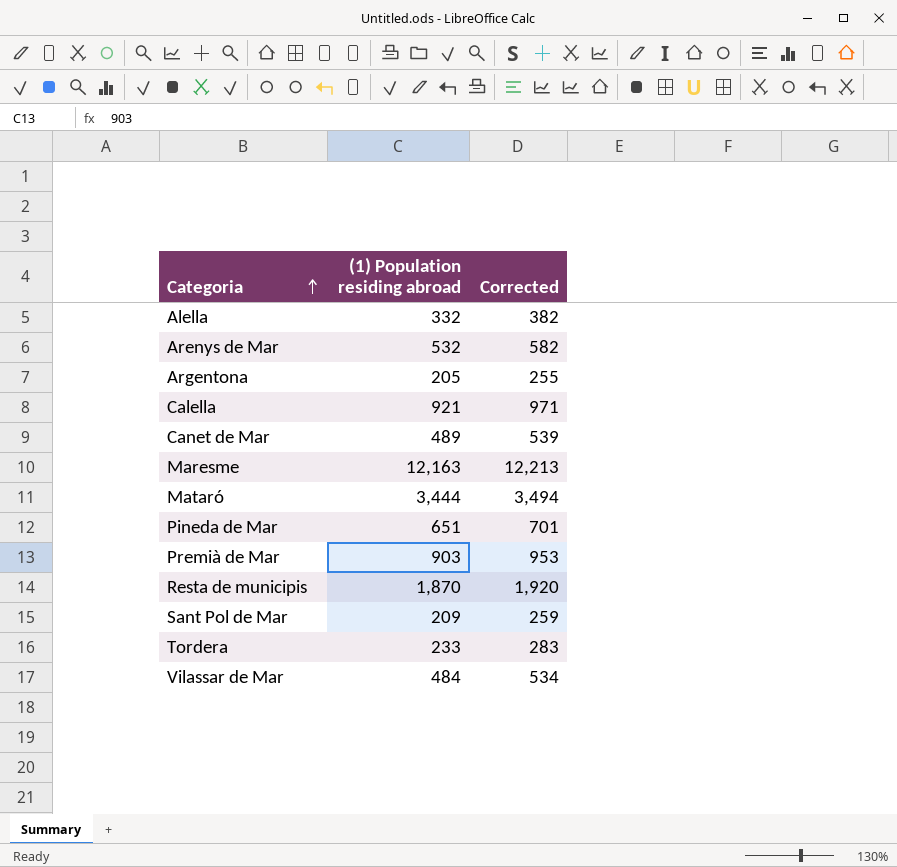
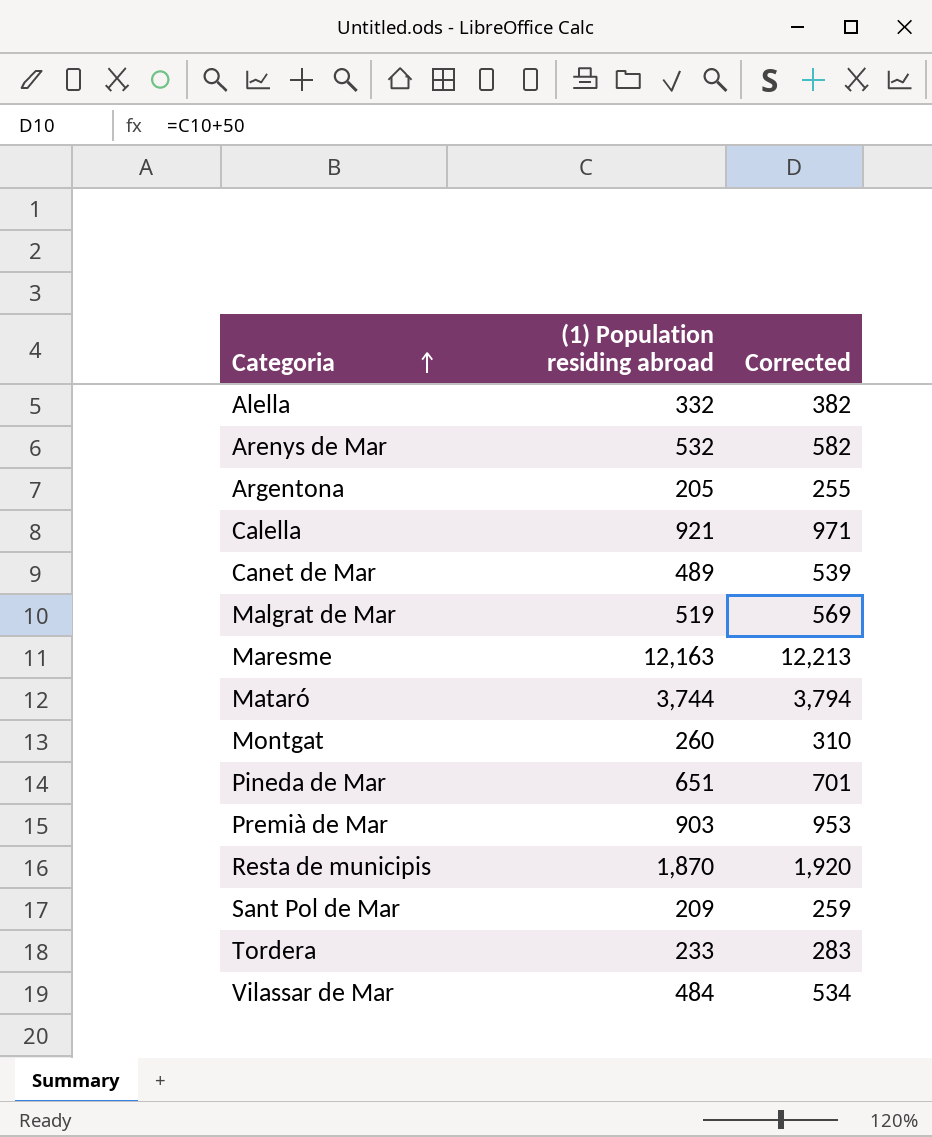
row Malgrat de Mar: none -> 519 | 569
Mataró | (1) Population residing abroad: 3,444 -> 3,744
Mataró | Corrected: 3,494 -> 3,794
row Montgat: none -> 260 | 310

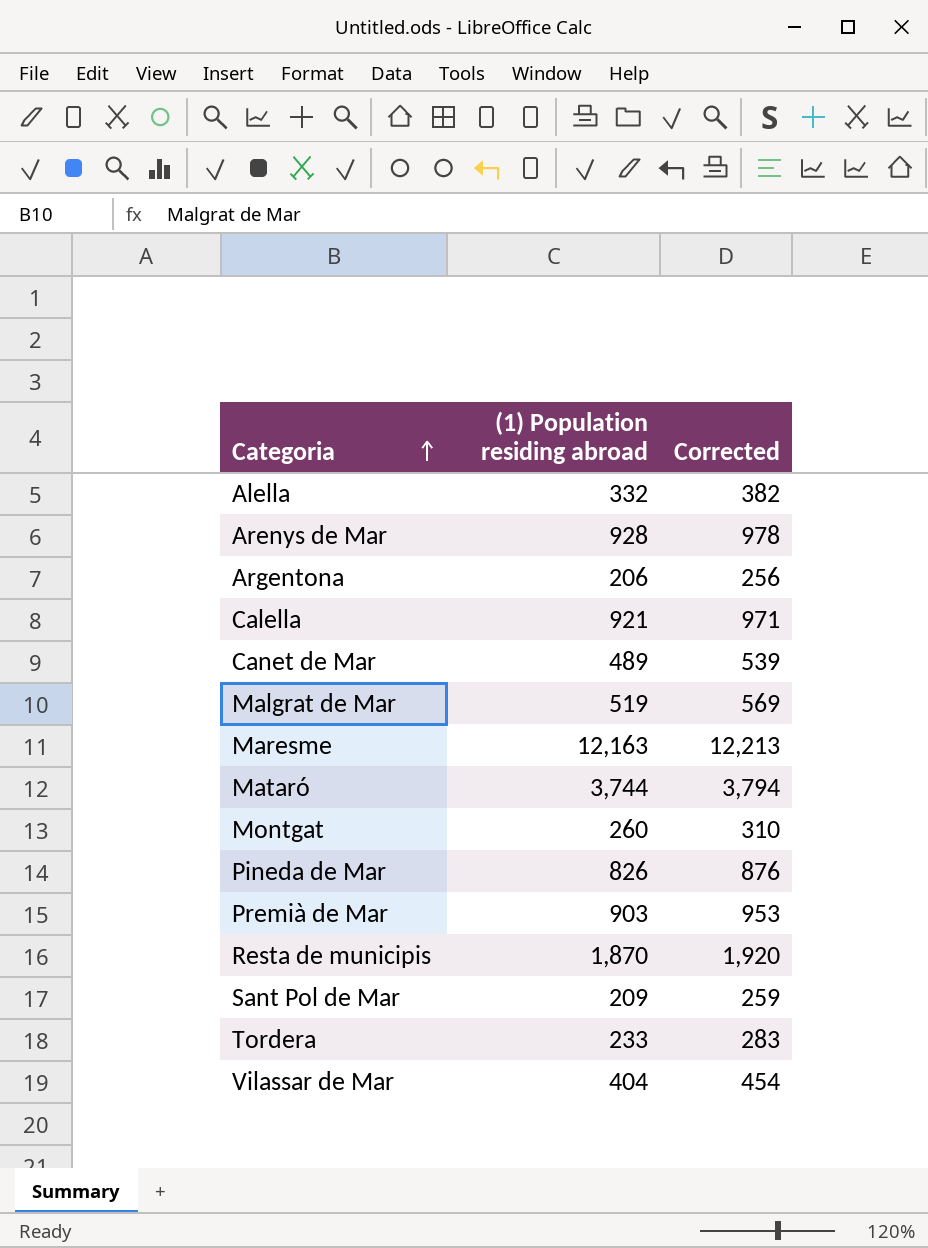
Arenys de Mar | (1) Population residing abroad: 532 -> 928
Arenys de Mar | Corrected: 582 -> 978
Argentona | (1) Population residing abroad: 205 -> 206
Argentona | Corrected: 255 -> 256
Pineda de Mar | (1) Population residing abroad: 651 -> 826
Pineda de Mar | Corrected: 701 -> 876
Vilassar de Mar | (1) Population residing abroad: 484 -> 404
Vilassar de Mar | Corrected: 534 -> 454

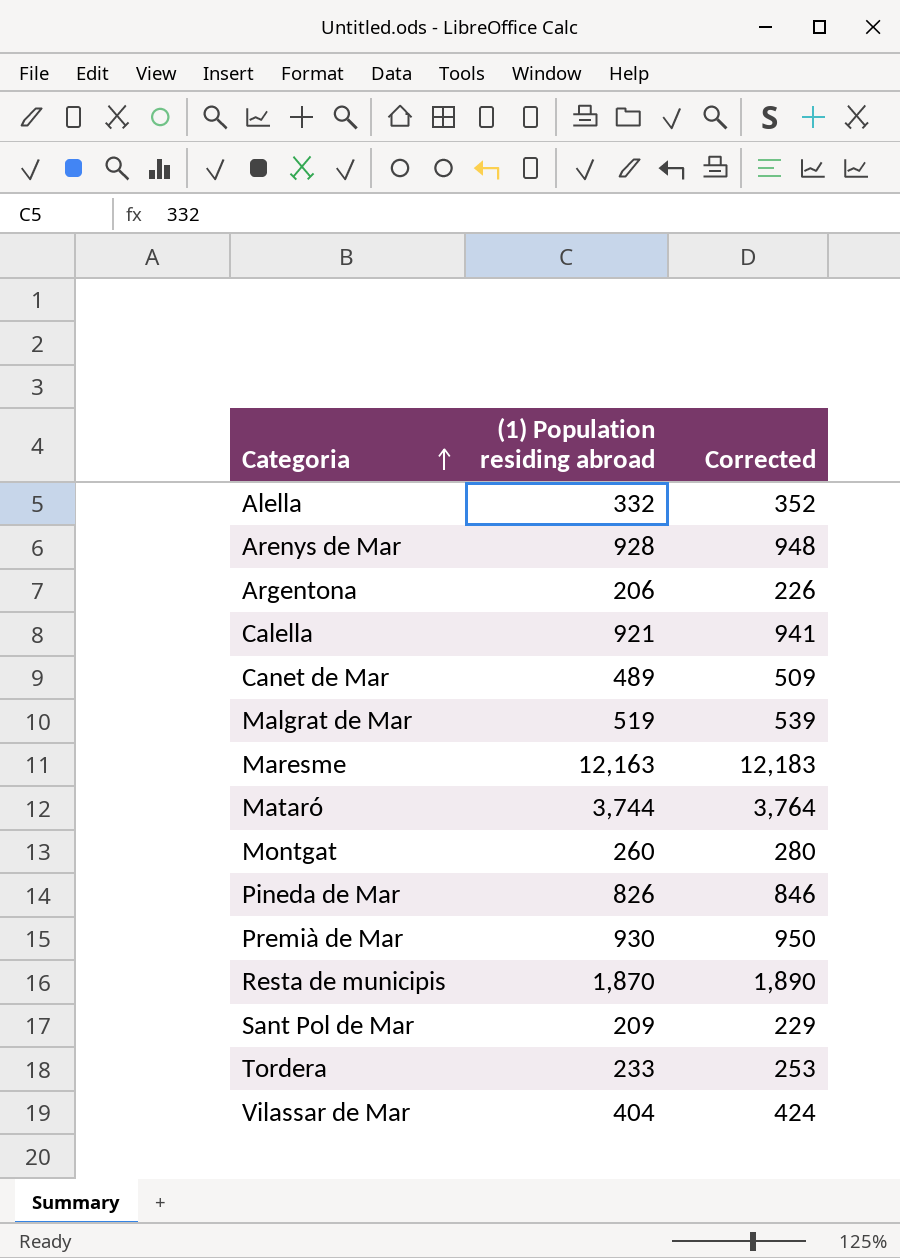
column Corrected | formula: [(1) Population residing abroad] + 50 -> [(1) Population residing abroad] + 20
Premià de Mar | (1) Population residing abroad: 903 -> 930

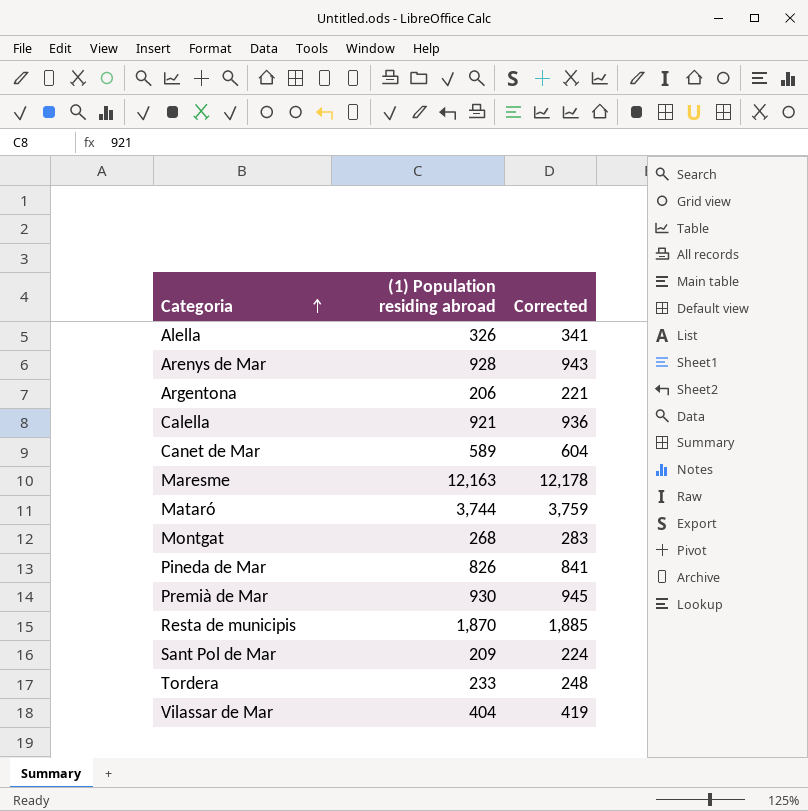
column Corrected | formula: [(1) Population residing abroad] + 20 -> [(1) Population residing abroad] + 15
row Malgrat de Mar: 519 | 539 -> none
Alella | (1) Population residing abroad: 332 -> 326
Canet de Mar | (1) Population residing abroad: 489 -> 589
Montgat | (1) Population residing abroad: 260 -> 268

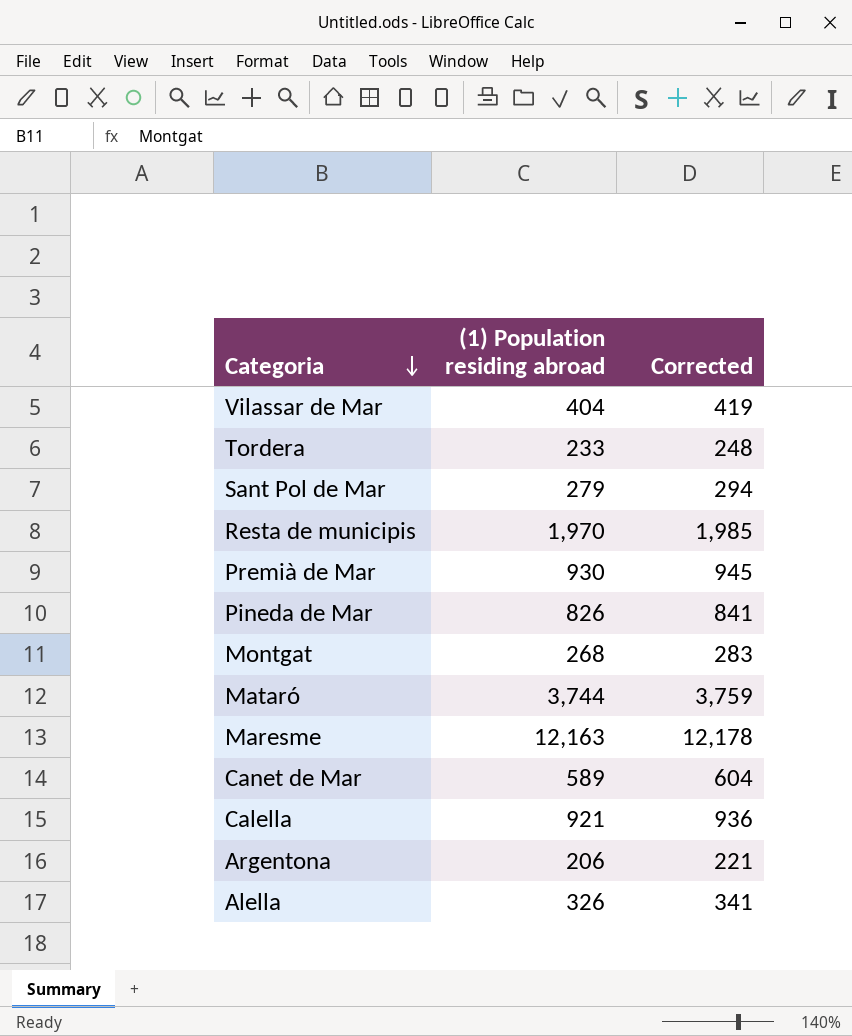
row order: Categoria ascending -> Categoria descending
row Arenys de Mar: 928 | 943 -> none
Sant Pol de Mar | (1) Population residing abroad: 209 -> 279
Sant Pol de Mar | Corrected: 224 -> 294
Resta de municipis | (1) Population residing abroad: 1,870 -> 1,970
Resta de municipis | Corrected: 1,885 -> 1,985

